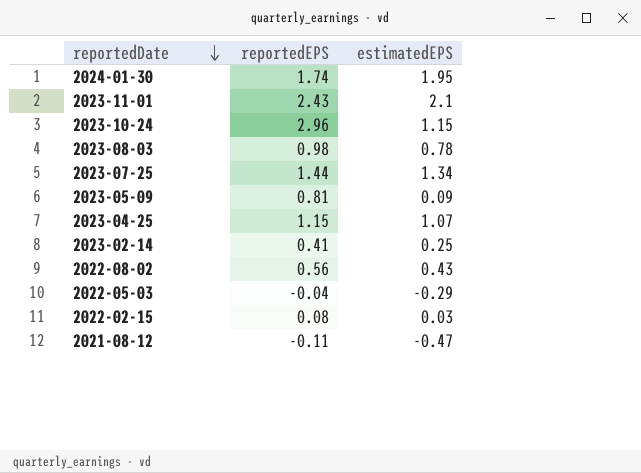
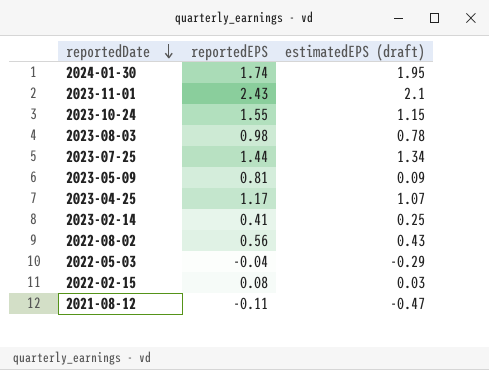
column name: estimatedEPS -> estimatedEPS (draft)
2023-10-24 | reportedEPS: 2.96 -> 1.55
2023-04-25 | reportedEPS: 1.15 -> 1.17

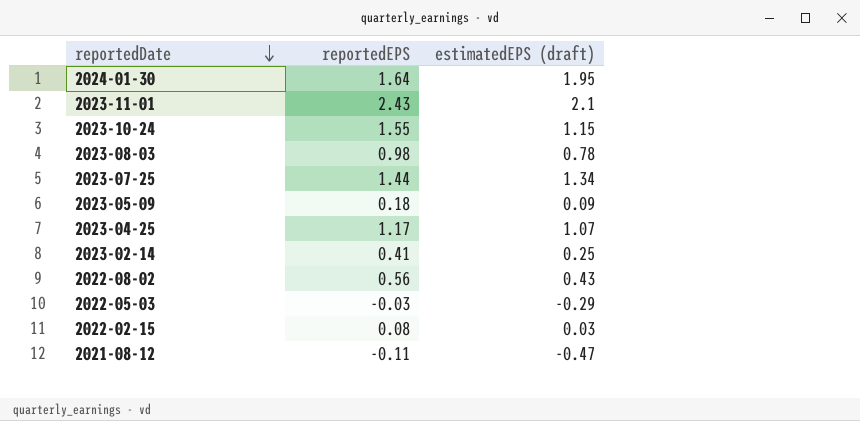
2024-01-30 | reportedEPS: 1.74 -> 1.64
2023-05-09 | reportedEPS: 0.81 -> 0.18
2022-05-03 | reportedEPS: -0.04 -> -0.03

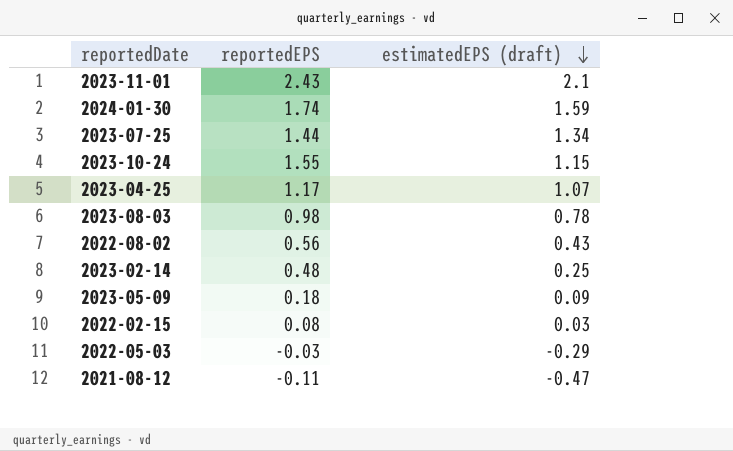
row order: reportedDate descending -> estimatedEPS (draft) descending
2024-01-30 | reportedEPS: 1.64 -> 1.74
2024-01-30 | estimatedEPS (draft): 1.95 -> 1.59
2023-02-14 | reportedEPS: 0.41 -> 0.48

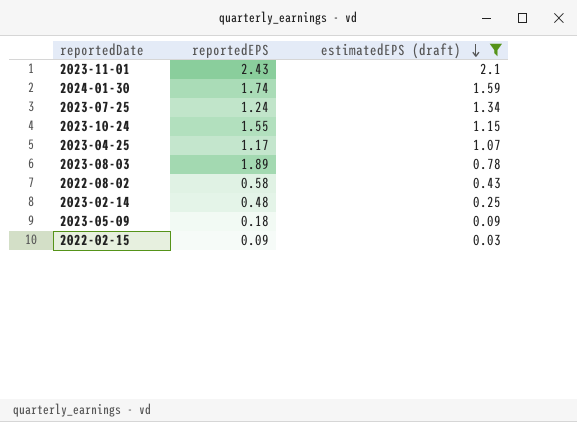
filter: none -> estimatedEPS (draft) >= 0.03
2023-07-25 | reportedEPS: 1.44 -> 1.24
2023-08-03 | reportedEPS: 0.98 -> 1.89
2022-08-02 | reportedEPS: 0.56 -> 0.58
2022-02-15 | reportedEPS: 0.08 -> 0.09

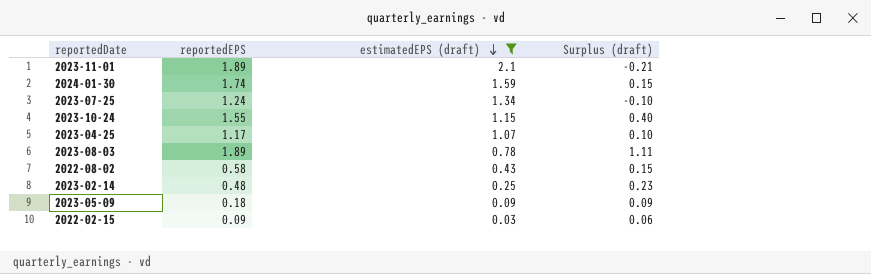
column Surplus (draft) | formula: none -> [reportedEPS] - [estimatedEPS (draft)]
2023-11-01 | reportedEPS: 2.43 -> 1.89

